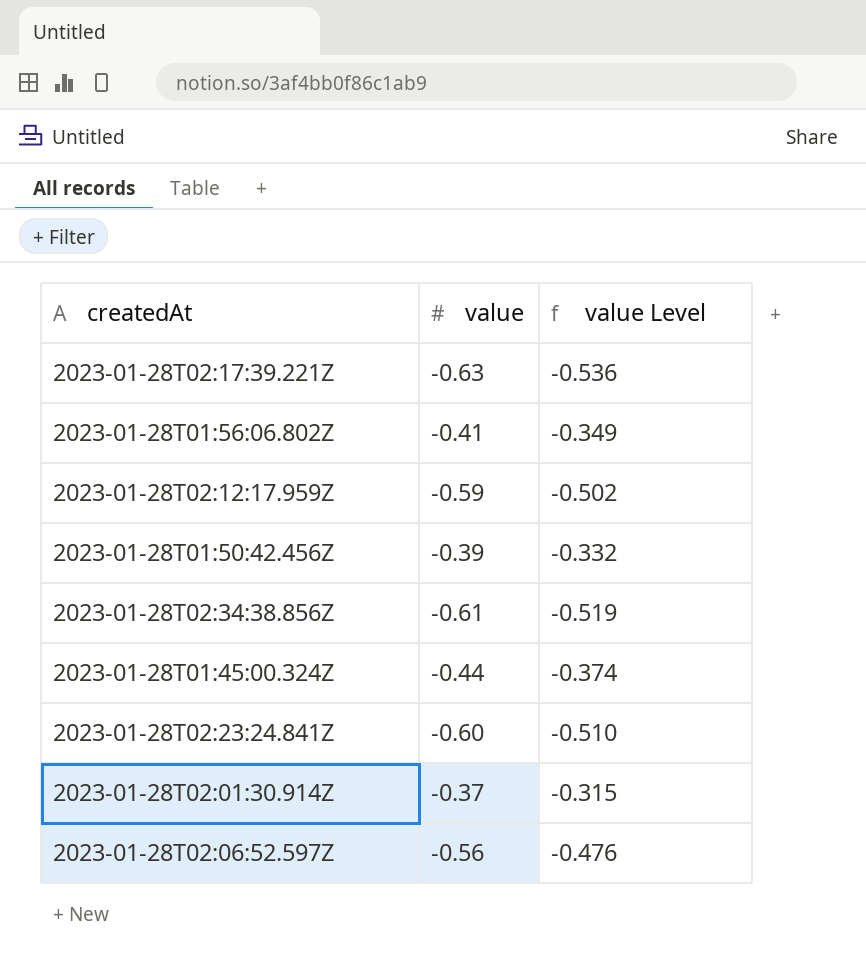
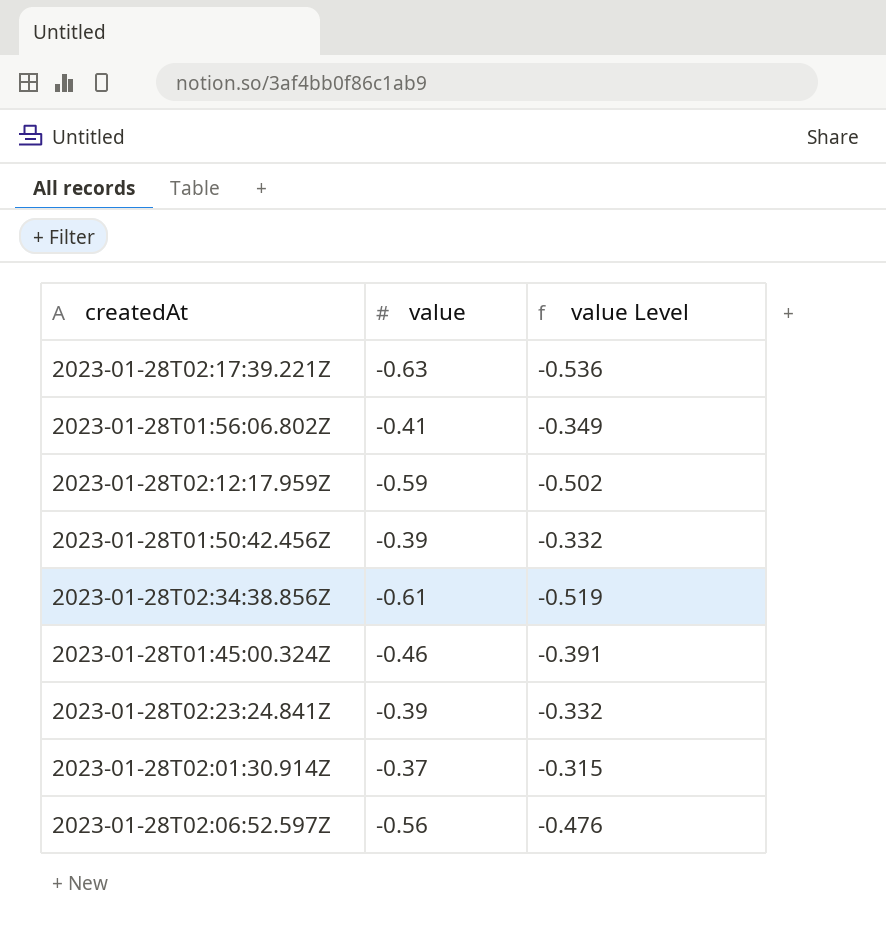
2023-01-28T01:45:00.324Z | value: -0.44 -> -0.46
2023-01-28T01:45:00.324Z | value Level: -0.374 -> -0.391
2023-01-28T02:23:24.841Z | value: -0.60 -> -0.39
2023-01-28T02:23:24.841Z | value Level: -0.510 -> -0.332

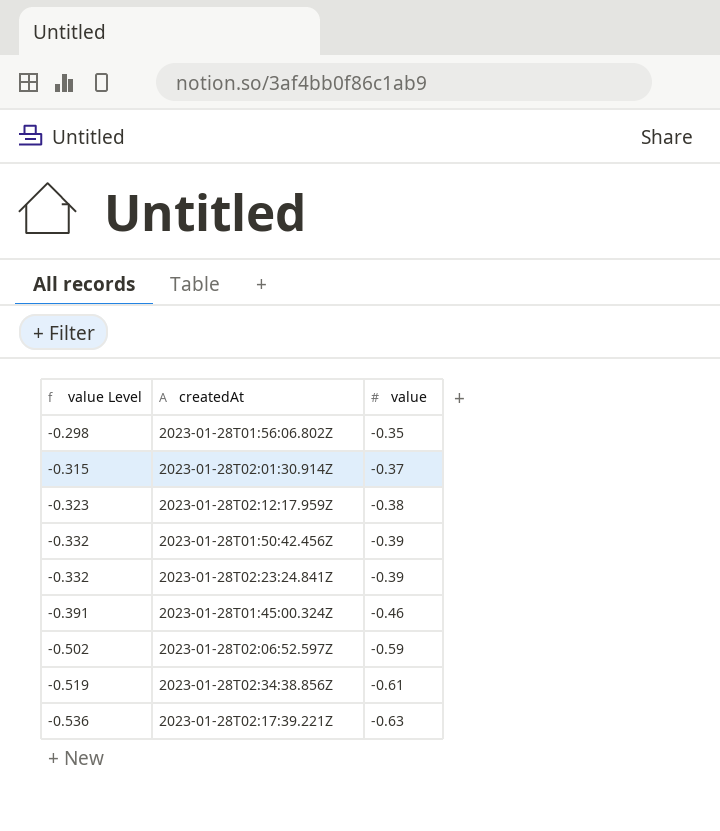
row order: none -> value Level descending
column value Level | position: 3 -> 1
2023-01-28T01:56:06.802Z | value Level: -0.349 -> -0.298
2023-01-28T01:56:06.802Z | value: -0.41 -> -0.35
2023-01-28T02:12:17.959Z | value Level: -0.502 -> -0.323
2023-01-28T02:12:17.959Z | value: -0.59 -> -0.38
2023-01-28T02:06:52.597Z | value Level: -0.476 -> -0.502
2023-01-28T02:06:52.597Z | value: -0.56 -> -0.59

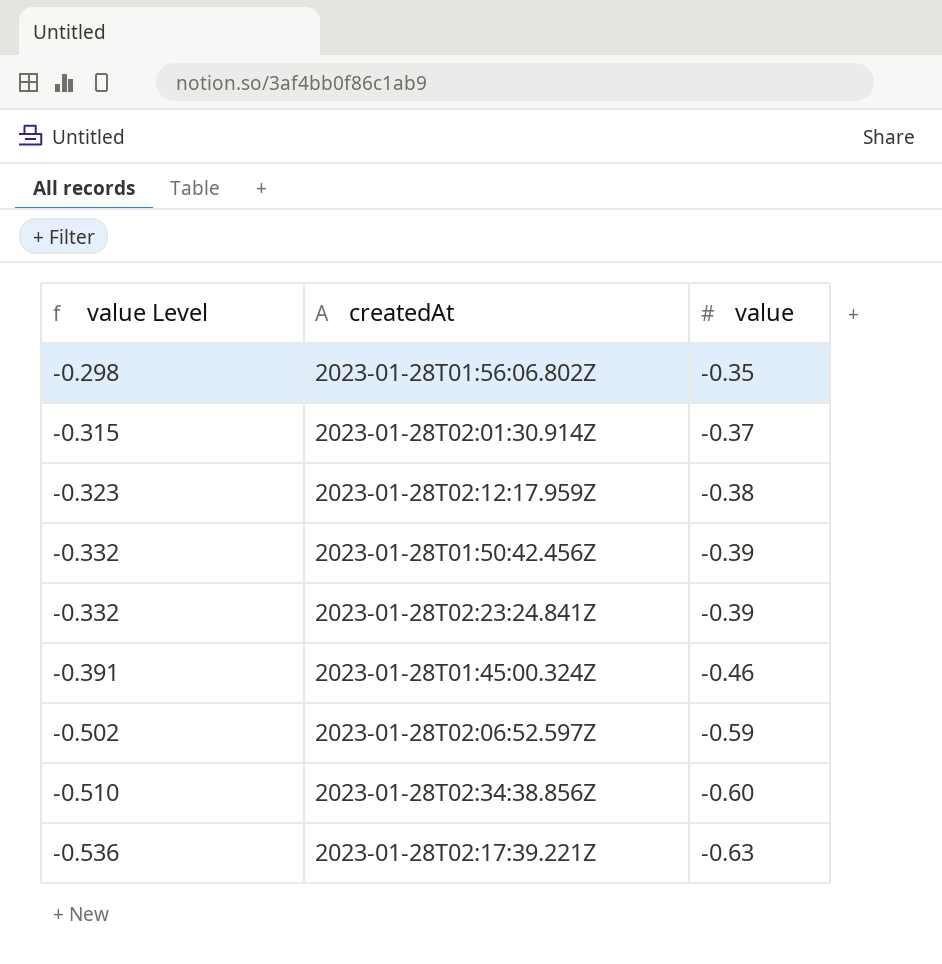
2023-01-28T02:34:38.856Z | value Level: -0.519 -> -0.510
2023-01-28T02:34:38.856Z | value: -0.61 -> -0.60

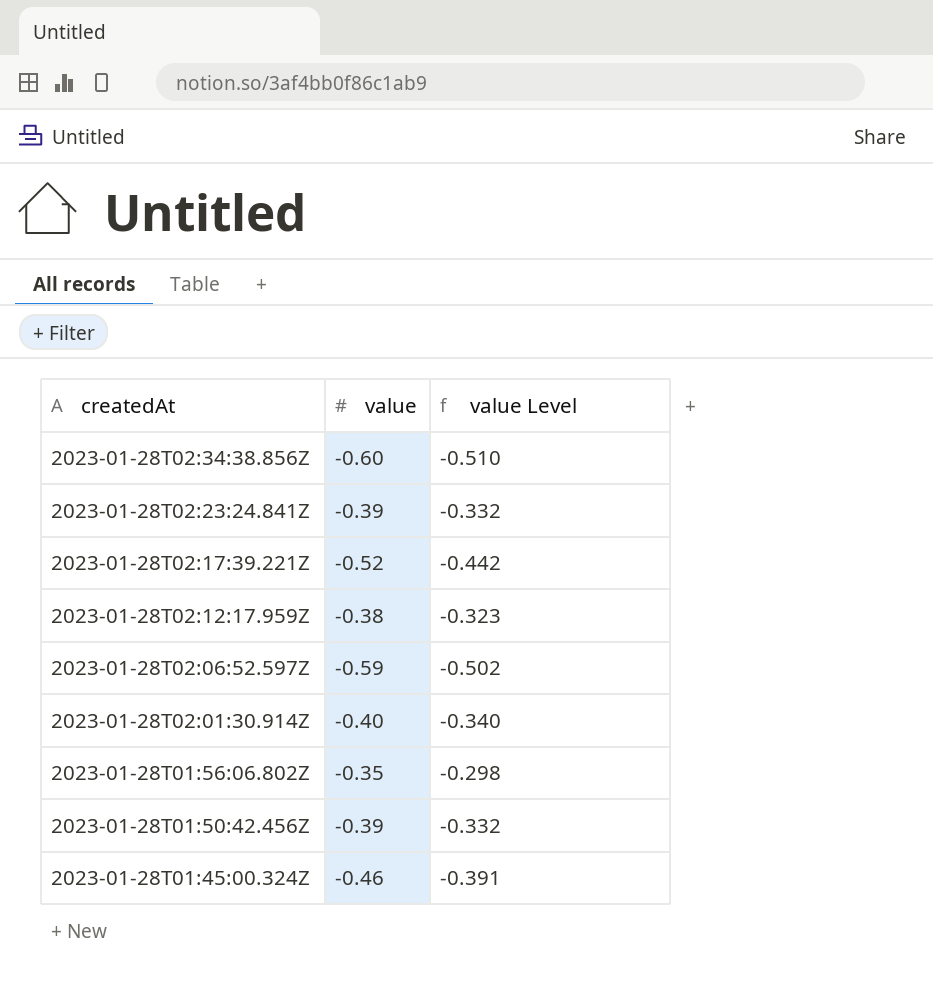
row order: value Level descending -> createdAt descending
column value Level | position: 1 -> 3
2023-01-28T02:17:39.221Z | value: -0.63 -> -0.52
2023-01-28T02:17:39.221Z | value Level: -0.536 -> -0.442
2023-01-28T02:01:30.914Z | value: -0.37 -> -0.40
2023-01-28T02:01:30.914Z | value Level: -0.315 -> -0.340

